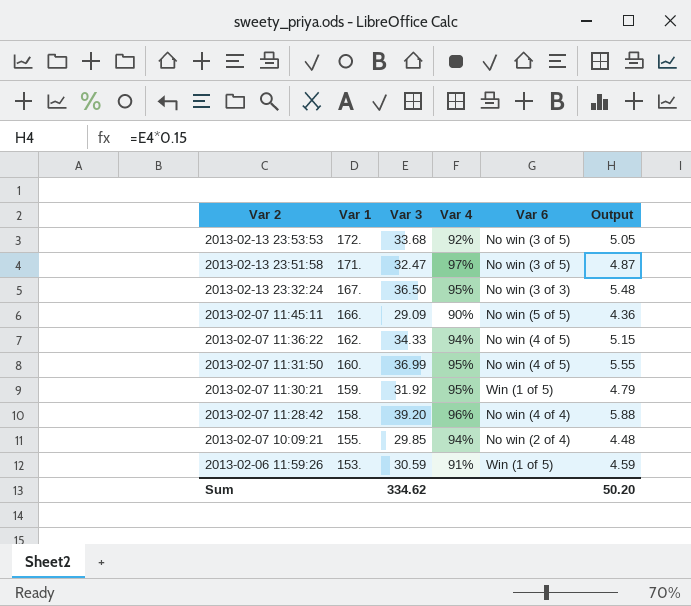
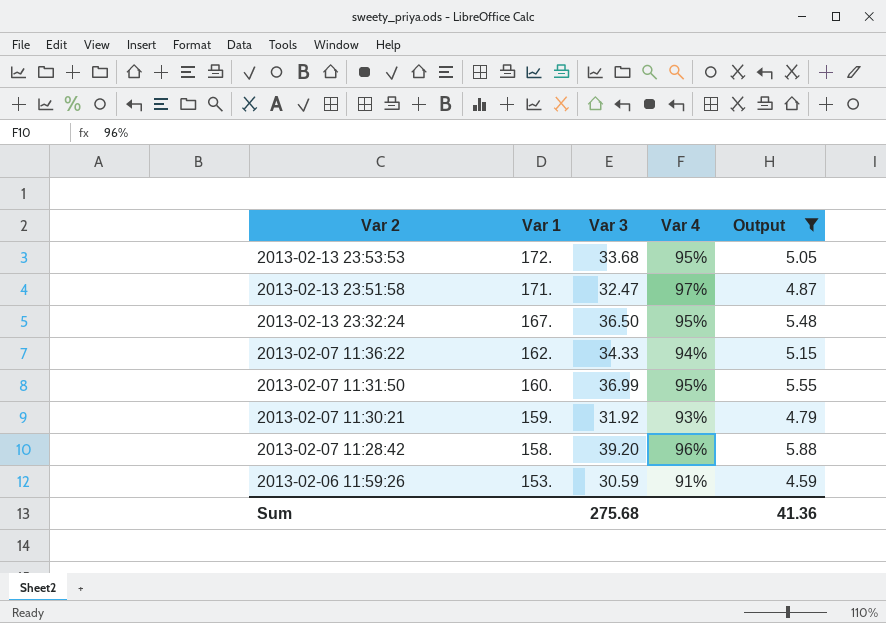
filter: none -> Output >= 4.59
column Var 6 | position: 5 -> none
2013-02-13 23:53:53 | Var 4: 92% -> 95%
2013-02-07 11:30:21 | Var 4: 95% -> 93%
Sum | Var 3: 334.62 -> 275.68
Sum | Output: 50.20 -> 41.36

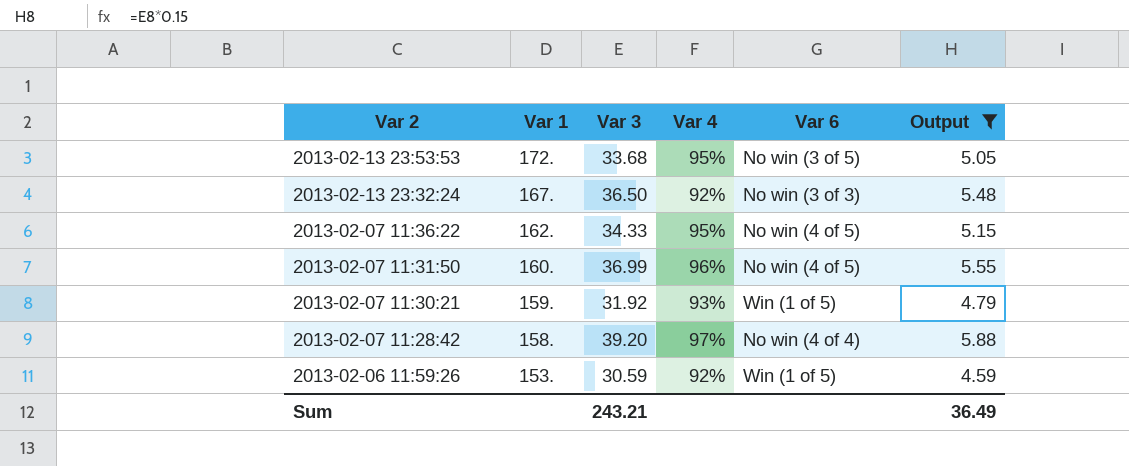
column Var 6 | position: none -> 5
row 2013-02-13 23:51:58: 171. | 32.47 | 97% | 4.87 -> none
2013-02-13 23:32:24 | Var 4: 95% -> 92%
2013-02-07 11:36:22 | Var 4: 94% -> 95%
2013-02-07 11:31:50 | Var 4: 95% -> 96%
2013-02-07 11:28:42 | Var 4: 96% -> 97%
2013-02-06 11:59:26 | Var 4: 91% -> 92%
Sum | Var 3: 275.68 -> 243.21
Sum | Output: 41.36 -> 36.49

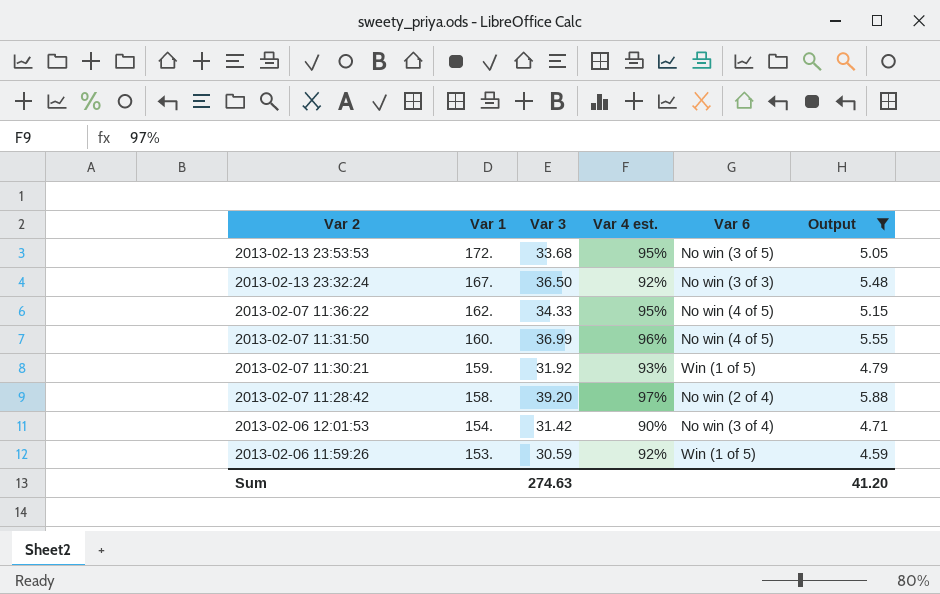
column name: Var 4 -> Var 4 est.
2013-02-07 11:28:42 | Var 6: No win (4 of 4) -> No win (2 of 4)
row 2013-02-06 12:01:53: none -> 154. | 31.42 | 90% | No win (3 of 4) | 4.71
Sum | Var 3: 243.21 -> 274.63
Sum | Output: 36.49 -> 41.20

